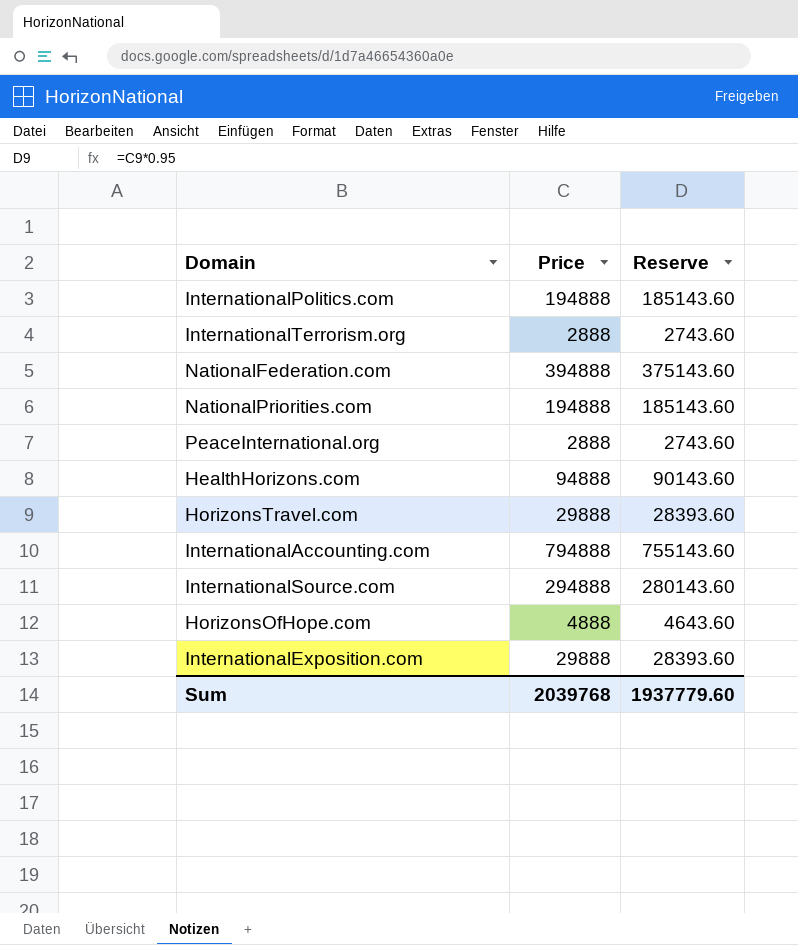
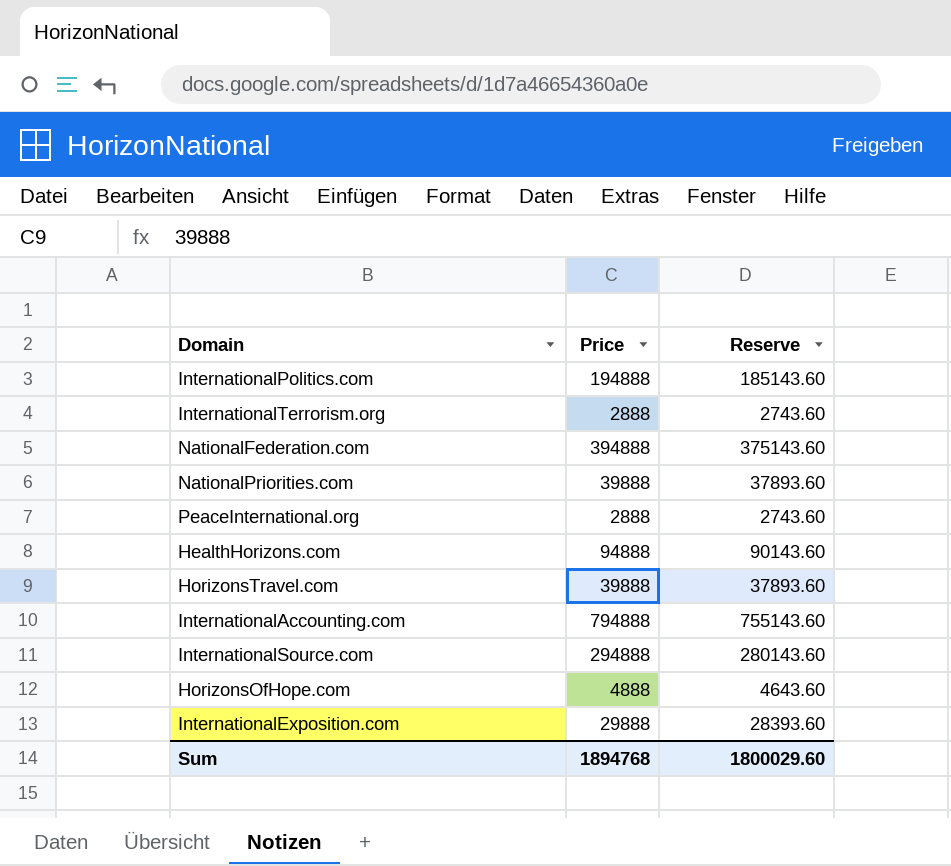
NationalPriorities.com | Price: 194888 -> 39888
NationalPriorities.com | Reserve: 185143.60 -> 37893.60
HorizonsTravel.com | Price: 29888 -> 39888
HorizonsTravel.com | Reserve: 28393.60 -> 37893.60
Sum | Price: 2039768 -> 1894768
Sum | Reserve: 1937779.60 -> 1800029.60

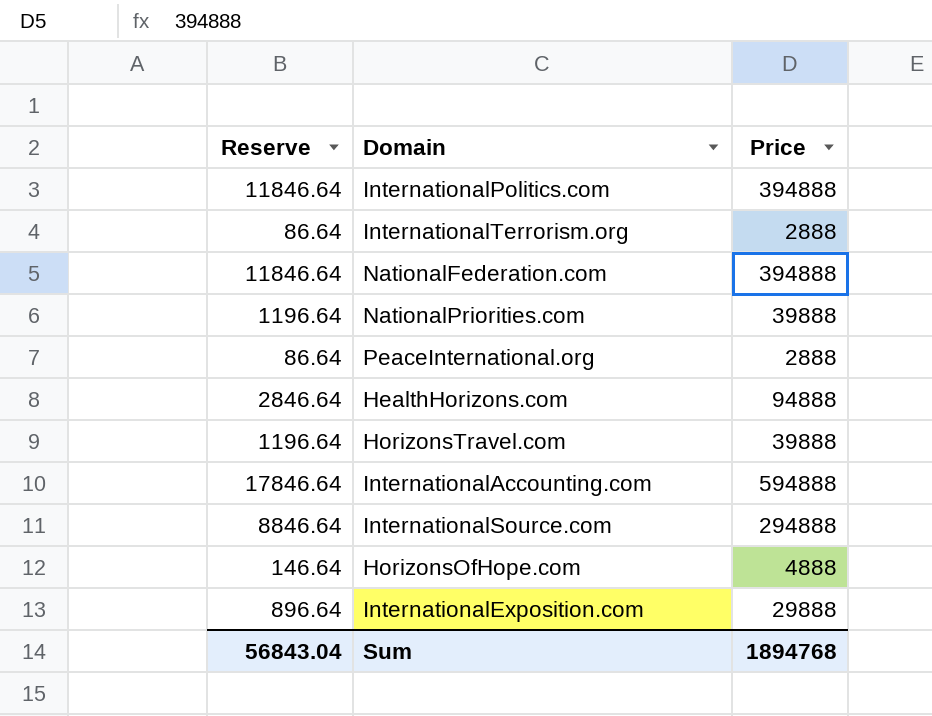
column Reserve | formula: [Price] * 0.95 -> [Price] * 0.03
column Reserve | position: 3 -> 1
InternationalPolitics.com | Price: 194888 -> 394888
InternationalAccounting.com | Price: 794888 -> 594888
Sum | Reserve: 1800029.60 -> 56843.04

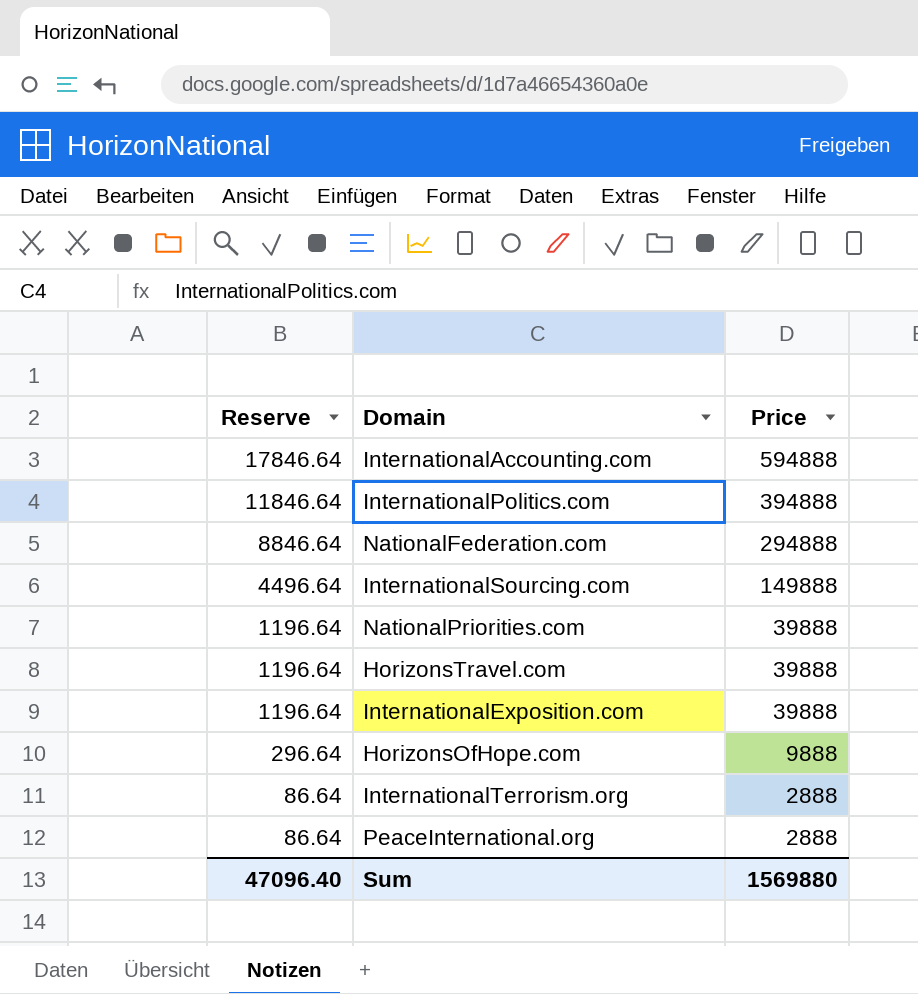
row order: none -> Reserve descending
row HealthHorizons.com: 2846.64 | 94888 -> none
row InternationalSource.com: 8846.64 | 294888 -> none
NationalFederation.com | Reserve: 11846.64 -> 8846.64
NationalFederation.com | Price: 394888 -> 294888
row InternationalSourcing.com: none -> 4496.64 | 149888
InternationalExposition.com | Reserve: 896.64 -> 1196.64
InternationalExposition.com | Price: 29888 -> 39888
HorizonsOfHope.com | Reserve: 146.64 -> 296.64
HorizonsOfHope.com | Price: 4888 -> 9888
Sum | Reserve: 56843.04 -> 47096.40
Sum | Price: 1894768 -> 1569880

